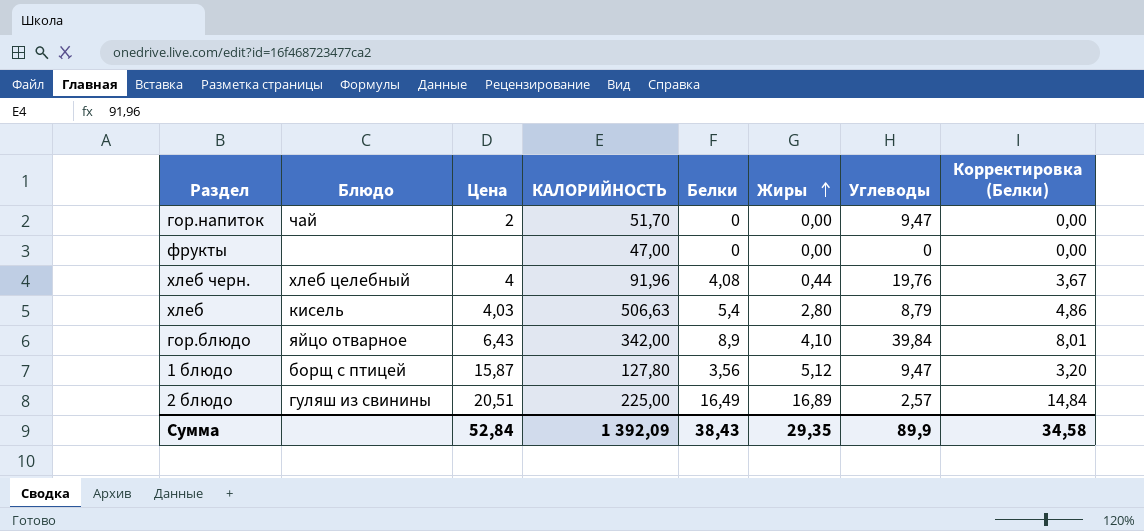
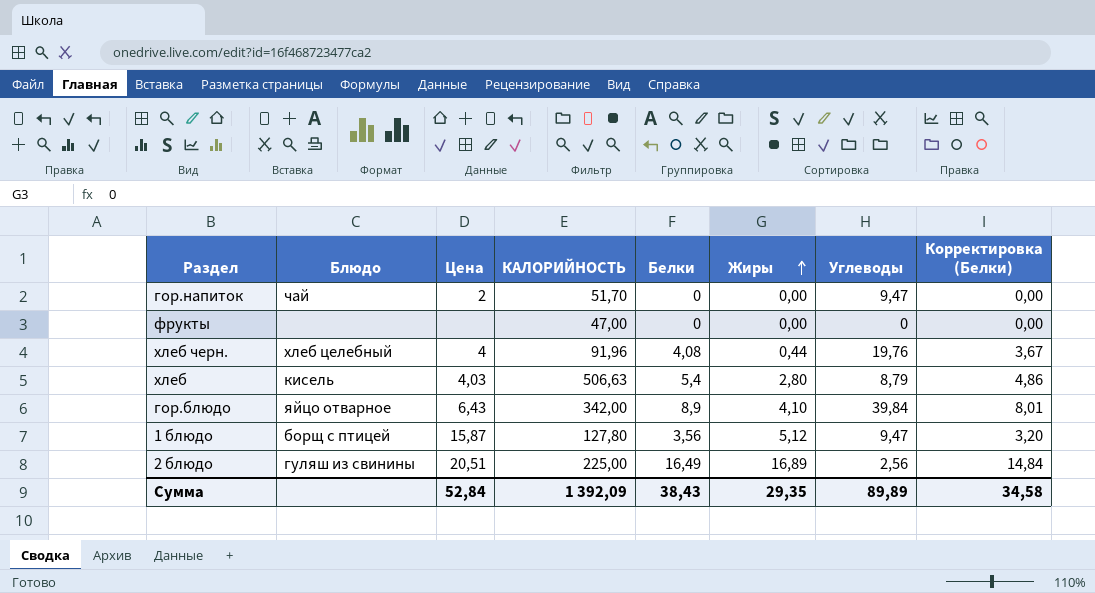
2 блюдо | Углеводы: 2,57 -> 2,56
Сумма | Углеводы: 89,9 -> 89,89

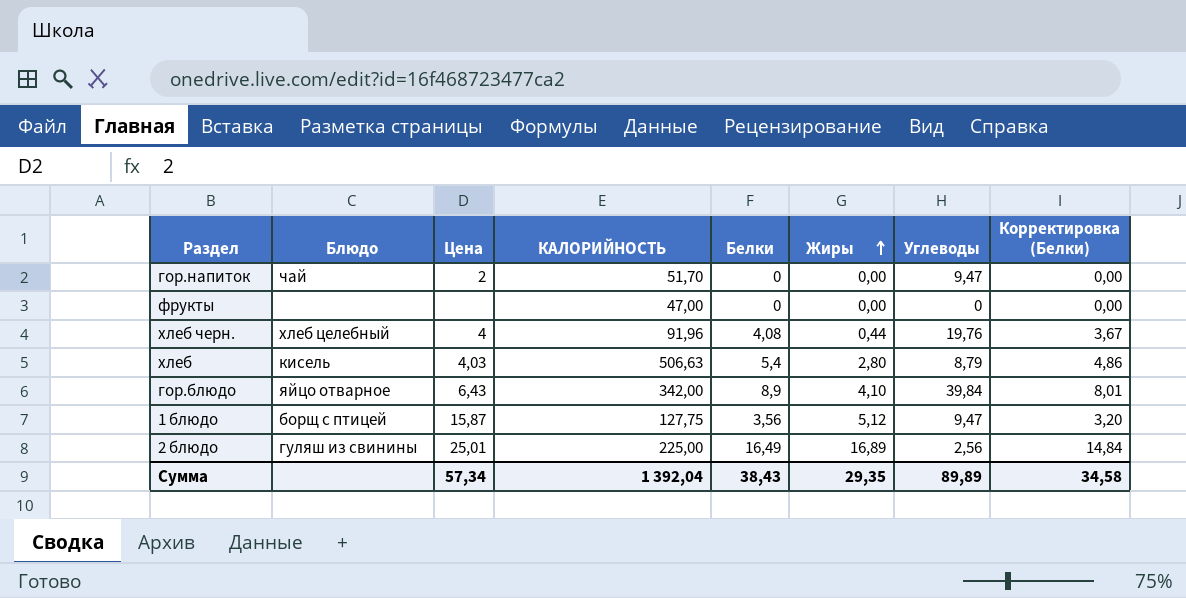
1 блюдо | КАЛОРИЙНОСТЬ: 127,80 -> 127,75
2 блюдо | Цена: 20,51 -> 25,01
Сумма | Цена: 52,84 -> 57,34
Сумма | КАЛОРИЙНОСТЬ: 1 392,09 -> 1 392,04

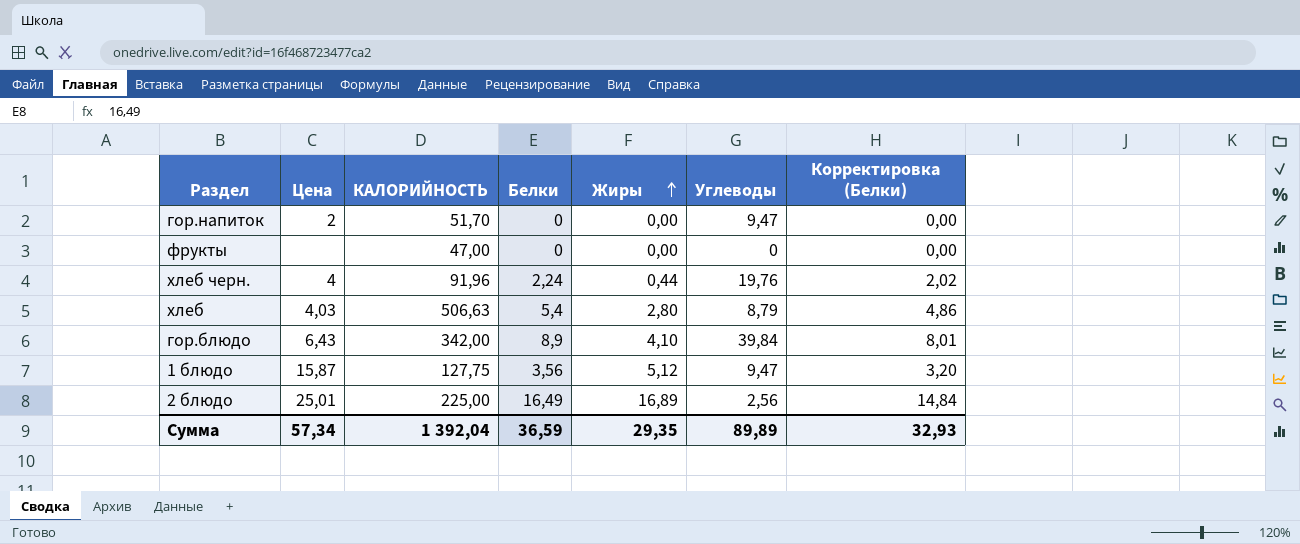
column Блюдо | position: 2 -> none
хлеб черн. | Белки: 4,08 -> 2,24
хлеб черн. | Корректировка (Белки): 3,67 -> 2,02
Сумма | Белки: 38,43 -> 36,59
Сумма | Корректировка (Белки): 34,58 -> 32,93

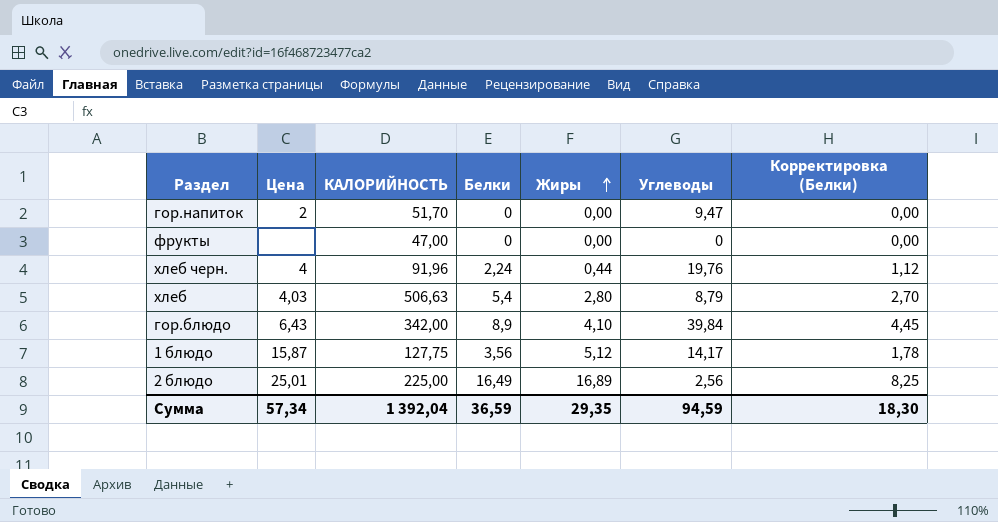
column Корректировка (Белки) | formula: [Белки] * 0,9 -> [Белки] * 0,5
1 блюдо | Углеводы: 9,47 -> 14,17
Сумма | Углеводы: 89,89 -> 94,59
Сумма | Корректировка (Белки): 32,93 -> 18,30

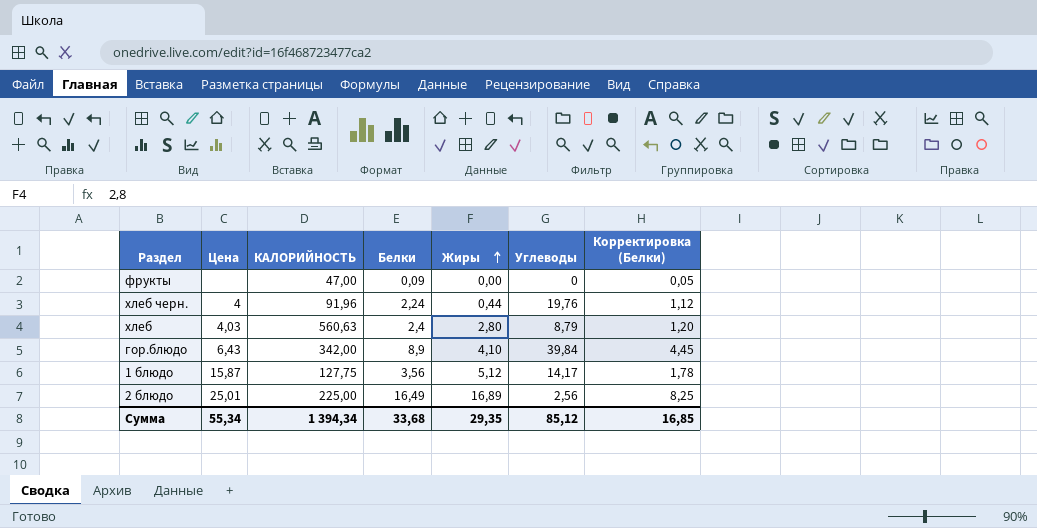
row гор.напиток: 2 | 51,70 | 0 | 0,00 | 9,47 | 0,00 -> none
фрукты | Белки: 0 -> 0,09
фрукты | Корректировка (Белки): 0,00 -> 0,05
хлеб | КАЛОРИЙНОСТЬ: 506,63 -> 560,63
хлеб | Белки: 5,4 -> 2,4
хлеб | Корректировка (Белки): 2,70 -> 1,20
Сумма | Цена: 57,34 -> 55,34
Сумма | КАЛОРИЙНОСТЬ: 1 392,04 -> 1 394,34
Сумма | Белки: 36,59 -> 33,68
Сумма | Углеводы: 94,59 -> 85,12
Сумма | Корректировка (Белки): 18,30 -> 16,85

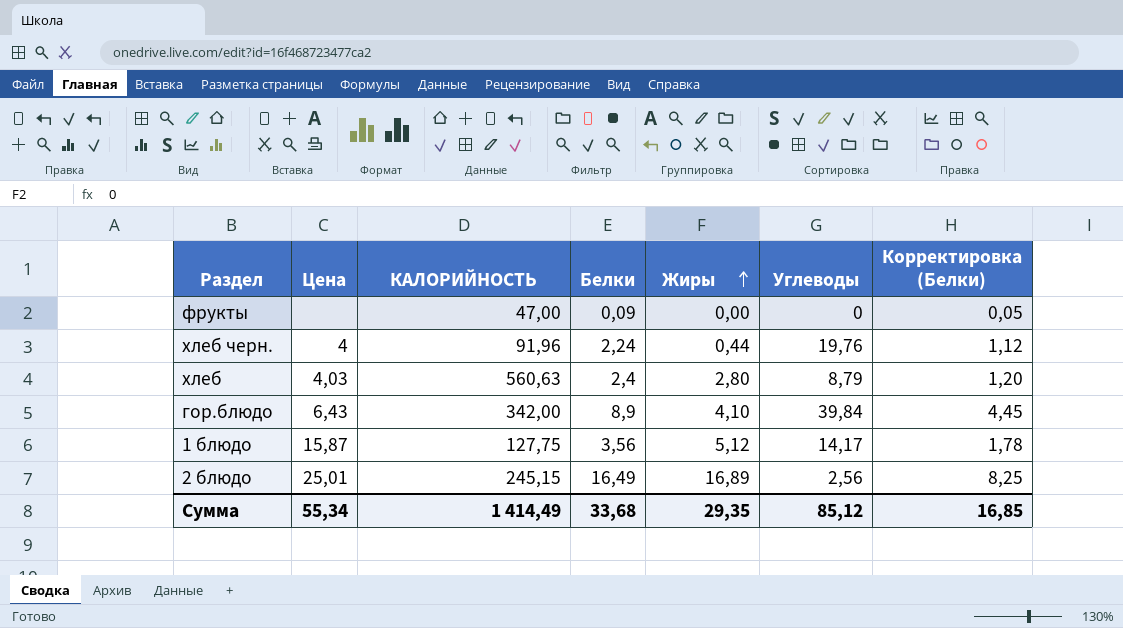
2 блюдо | КАЛОРИЙНОСТЬ: 225,00 -> 245,15
Сумма | КАЛОРИЙНОСТЬ: 1 394,34 -> 1 414,49

